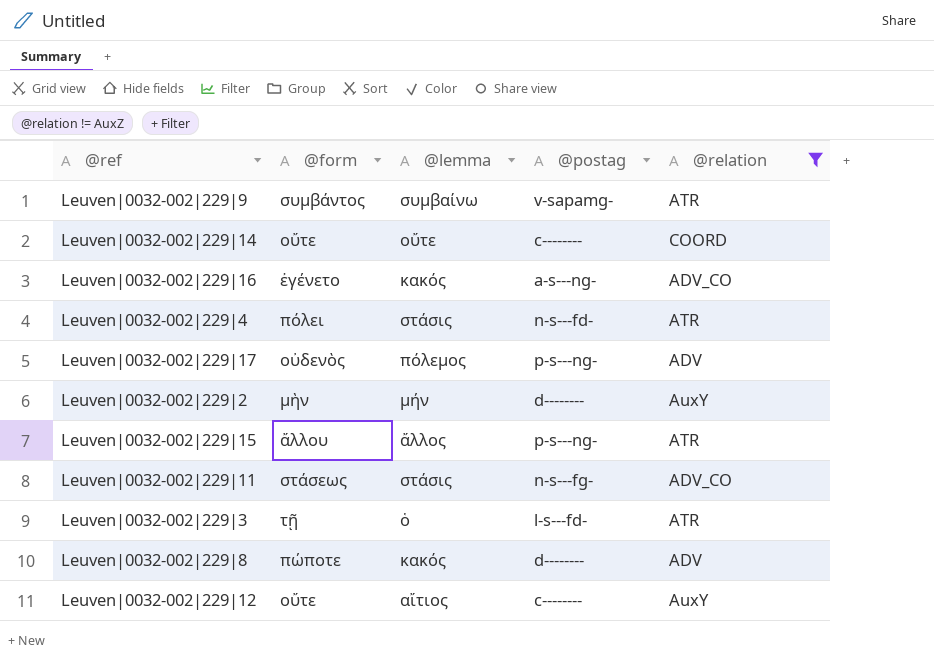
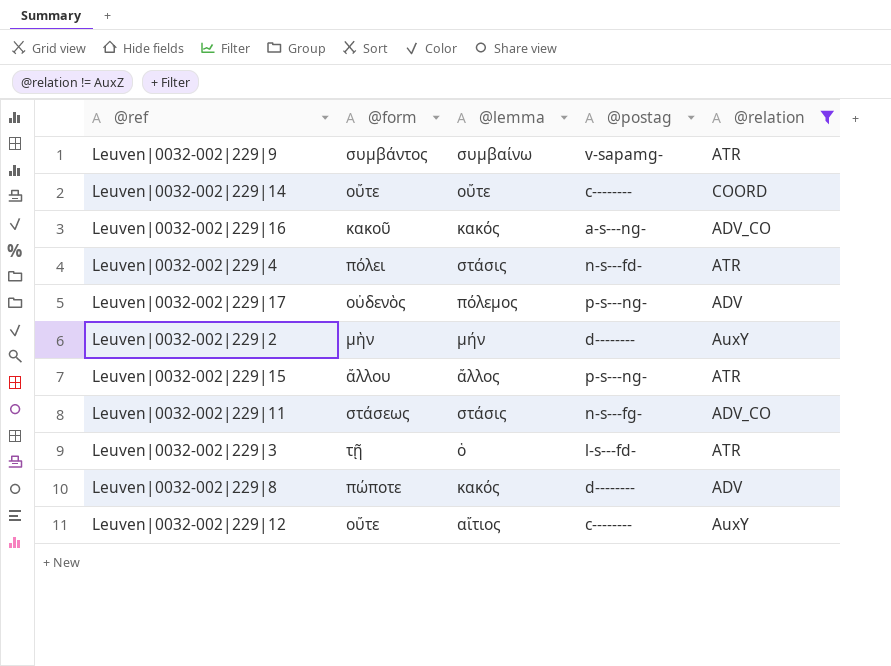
Leuven|0032-002|229|16 | @form: ἐγένετο -> κακοῦ

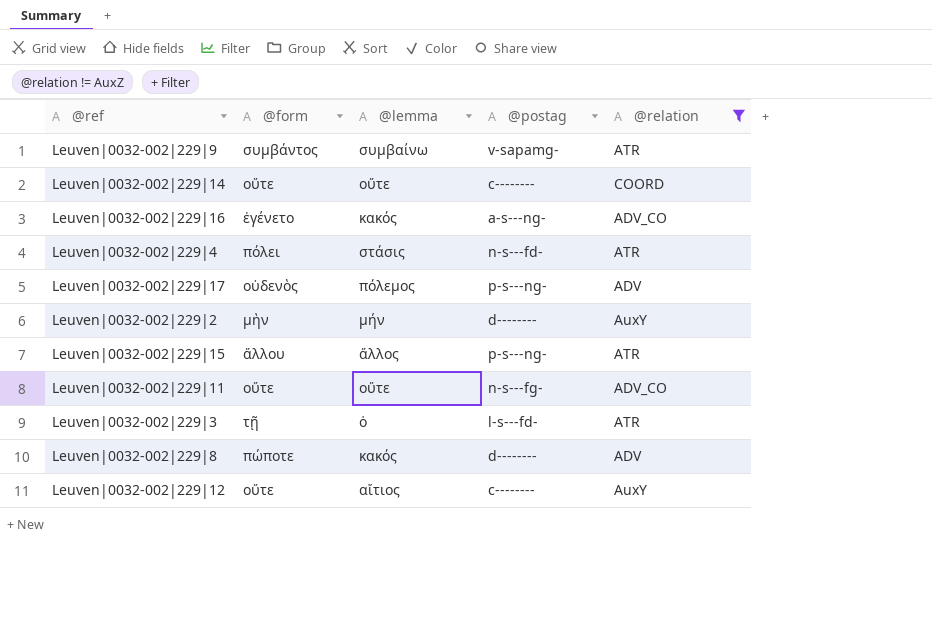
Leuven|0032-002|229|16 | @form: κακοῦ -> ἐγένετο
Leuven|0032-002|229|11 | @form: στάσεως -> οὔτε
Leuven|0032-002|229|11 | @lemma: στάσις -> οὔτε

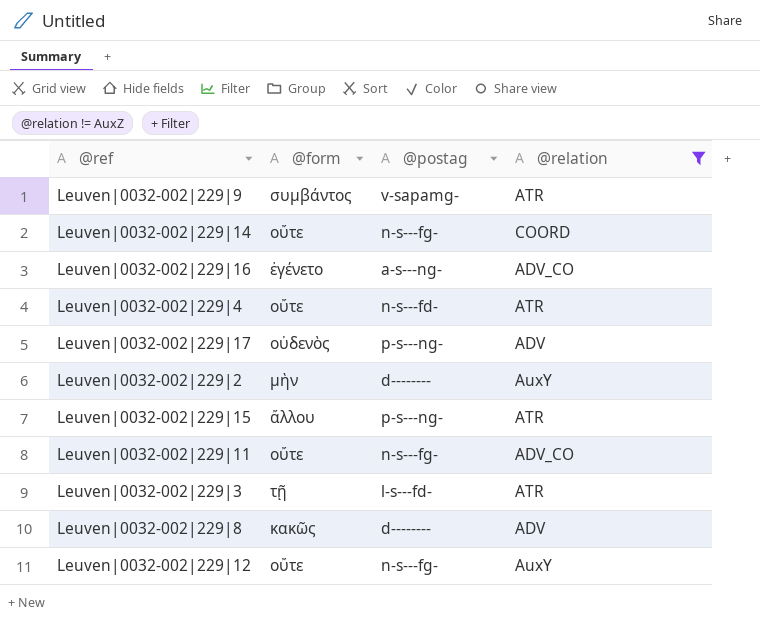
column @lemma | position: 3 -> none
Leuven|0032-002|229|14 | @postag: c-------- -> n-s---fg-
Leuven|0032-002|229|4 | @form: πόλει -> οὔτε
Leuven|0032-002|229|8 | @form: πώποτε -> κακῶς
Leuven|0032-002|229|12 | @postag: c-------- -> n-s---fg-

